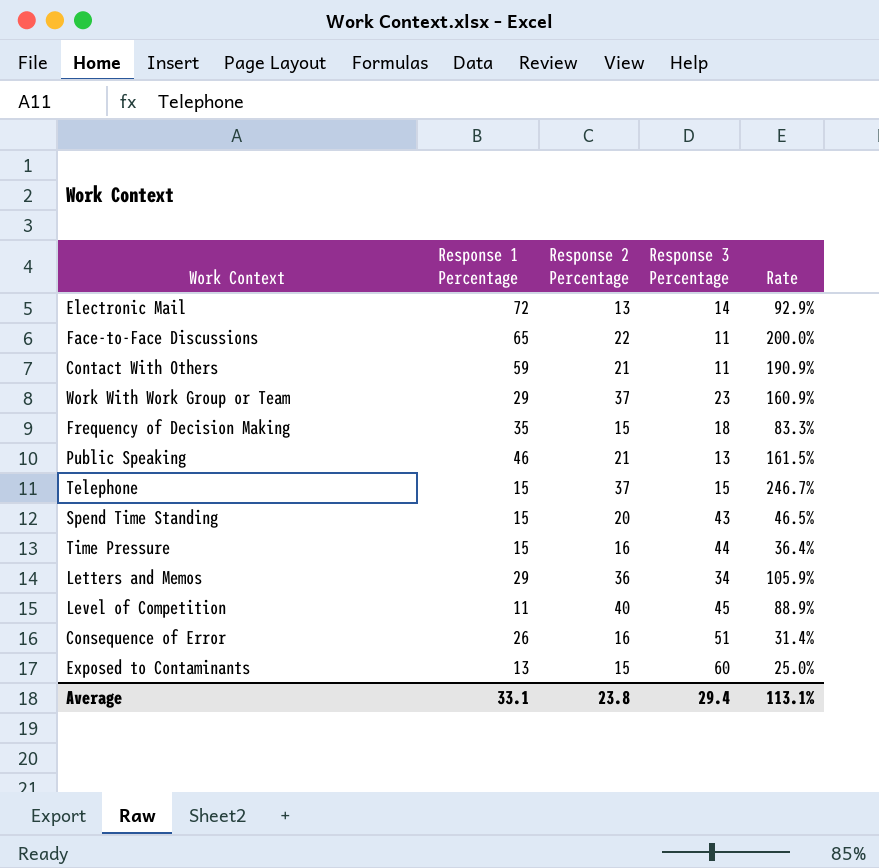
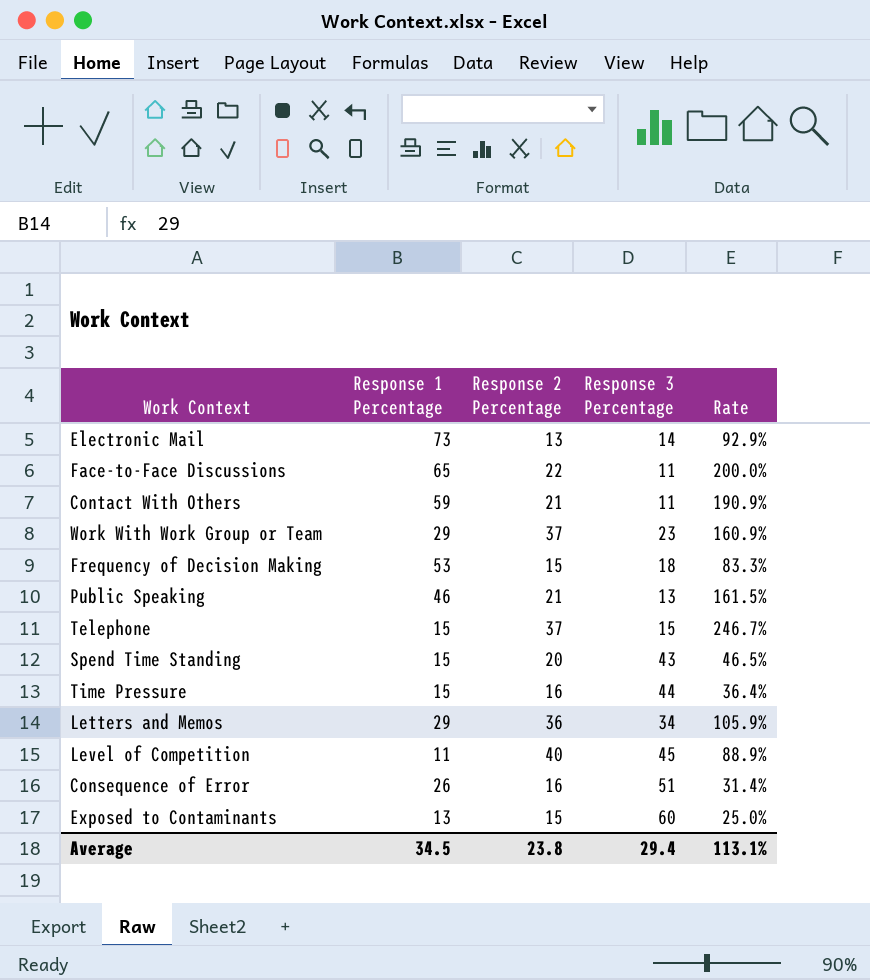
Electronic Mail | Response 1 Percentage: 72 -> 73
Frequency of Decision Making | Response 1 Percentage: 35 -> 53
Average | Response 1 Percentage: 33.1 -> 34.5

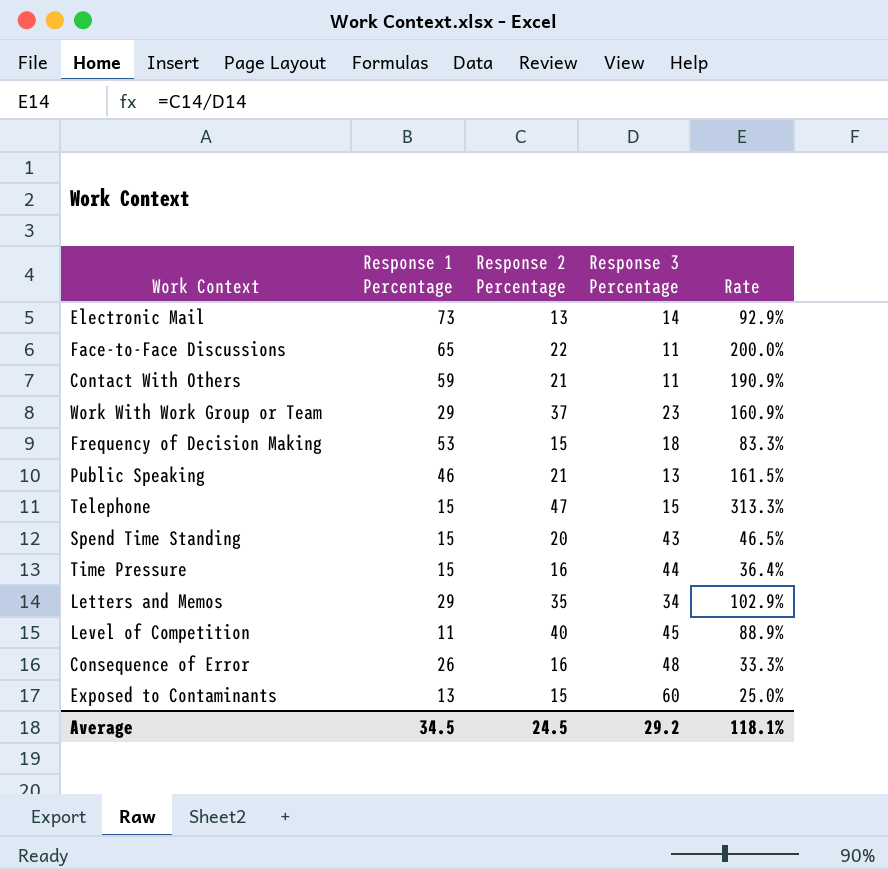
Telephone | Response 2 Percentage: 37 -> 47
Telephone | Rate: 246.7% -> 313.3%
Letters and Memos | Response 2 Percentage: 36 -> 35
Letters and Memos | Rate: 105.9% -> 102.9%
Consequence of Error | Response 3 Percentage: 51 -> 48
Consequence of Error | Rate: 31.4% -> 33.3%
Average | Response 2 Percentage: 23.8 -> 24.5
Average | Response 3 Percentage: 29.4 -> 29.2
Average | Rate: 113.1% -> 118.1%

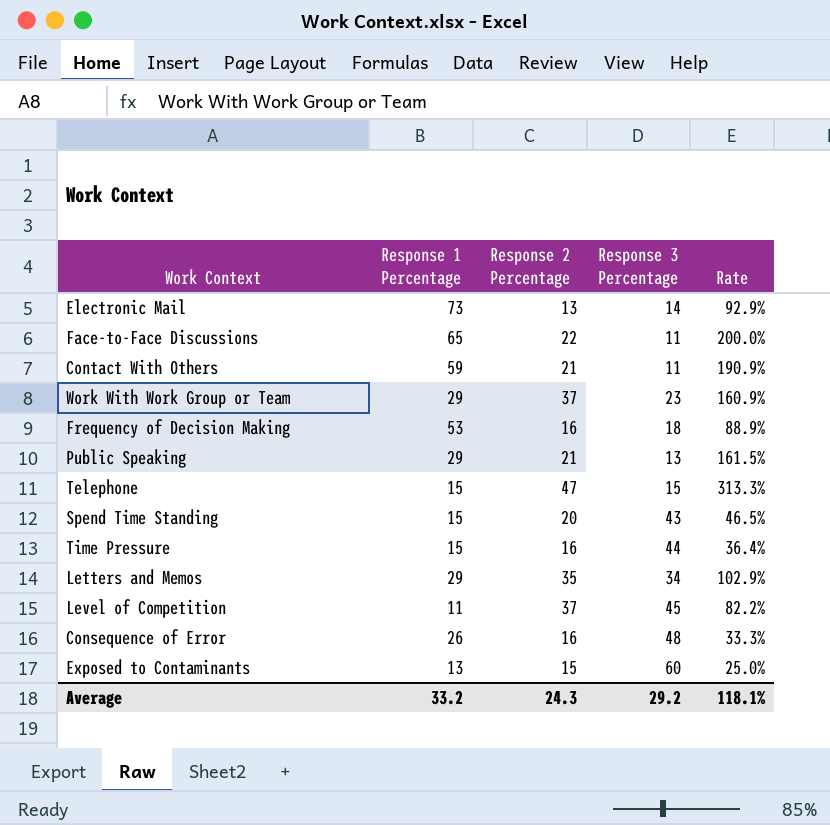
Frequency of Decision Making | Response 2 Percentage: 15 -> 16
Frequency of Decision Making | Rate: 83.3% -> 88.9%
Public Speaking | Response 1 Percentage: 46 -> 29
Level of Competition | Response 2 Percentage: 40 -> 37
Level of Competition | Rate: 88.9% -> 82.2%
Average | Response 1 Percentage: 34.5 -> 33.2
Average | Response 2 Percentage: 24.5 -> 24.3

